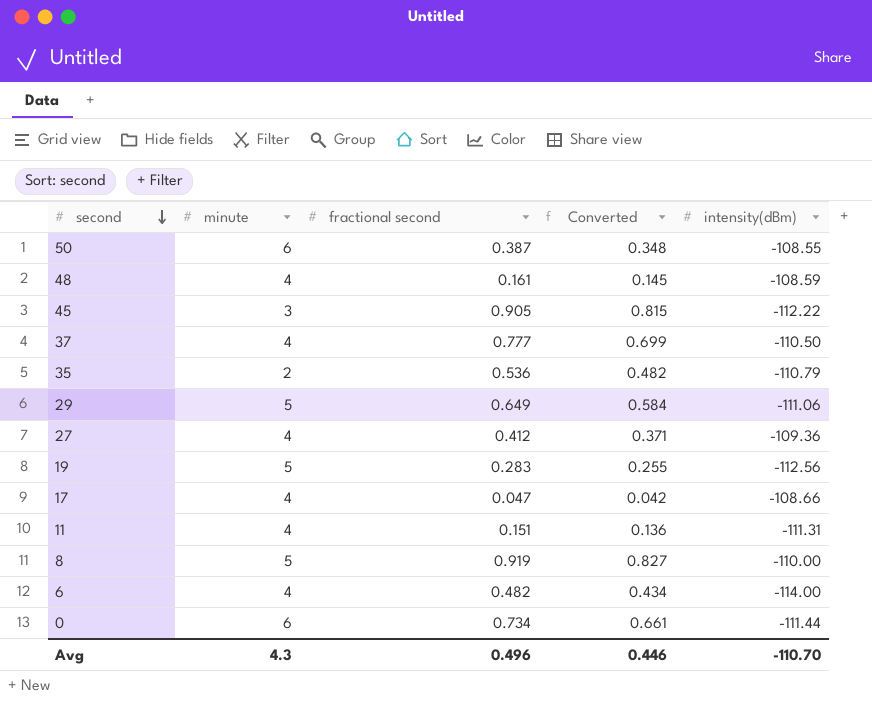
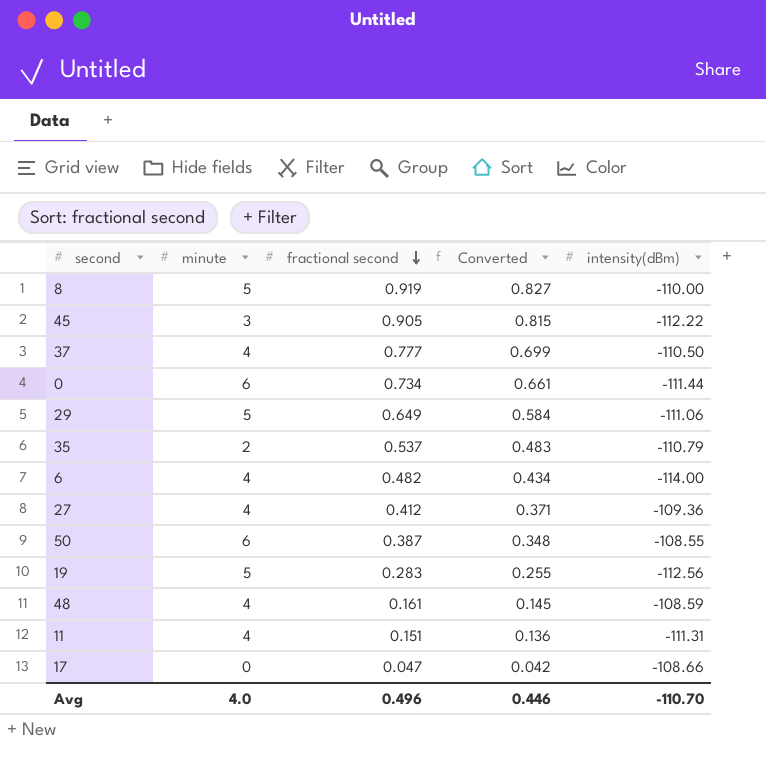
row order: second descending -> fractional second descending
35 | fractional second: 0.536 -> 0.537
35 | Converted: 0.482 -> 0.483
17 | minute: 4 -> 0
Avg | minute: 4.3 -> 4.0

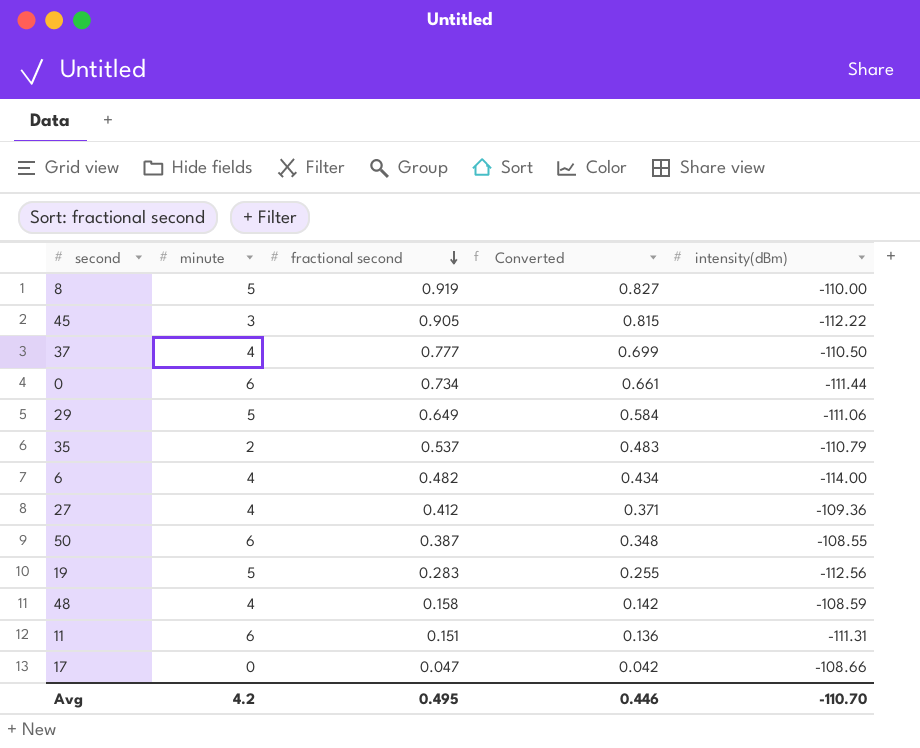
48 | fractional second: 0.161 -> 0.158
48 | Converted: 0.145 -> 0.142
11 | minute: 4 -> 6
Avg | minute: 4.0 -> 4.2
Avg | fractional second: 0.496 -> 0.495

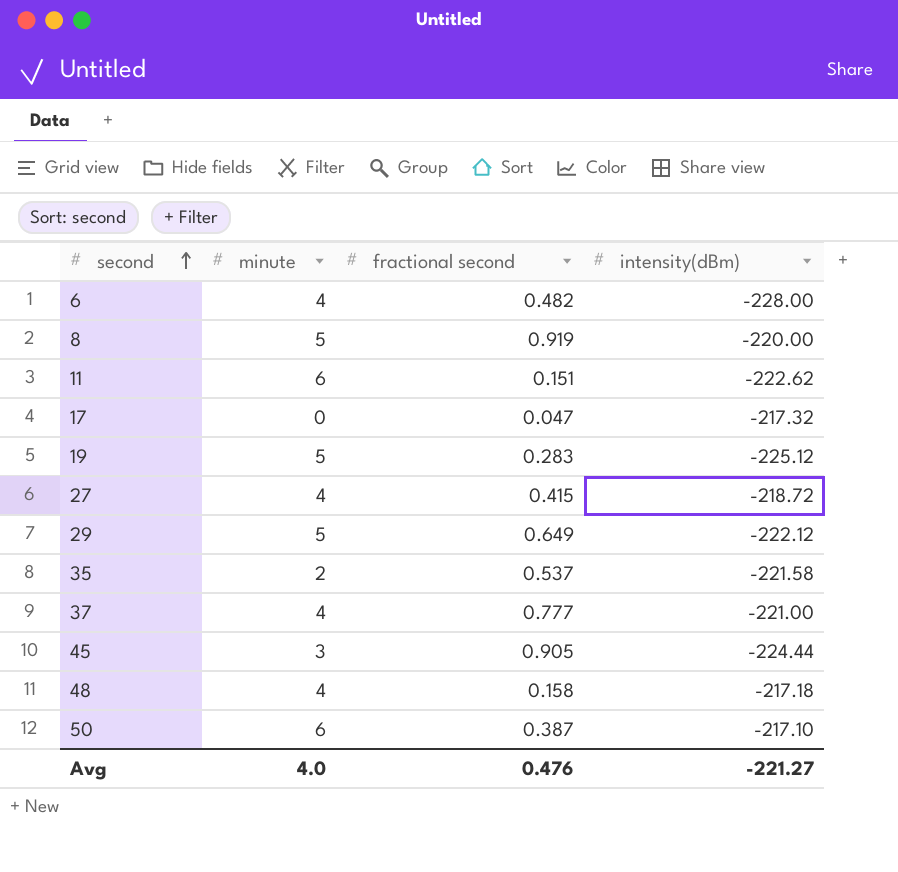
row order: fractional second descending -> second ascending
column Converted | formula: [fractional second] * 0.9 -> none
row 0: 6 | 0.734 | 0.661 | -111.44 -> none
6 | intensity(dBm): -114.00 -> -228.00
8 | intensity(dBm): -110.00 -> -220.00
11 | intensity(dBm): -111.31 -> -222.62
17 | intensity(dBm): -108.66 -> -217.32
19 | intensity(dBm): -112.56 -> -225.12
27 | fractional second: 0.412 -> 0.415
27 | intensity(dBm): -109.36 -> -218.72
29 | intensity(dBm): -111.06 -> -222.12
35 | intensity(dBm): -110.79 -> -221.58
37 | intensity(dBm): -110.50 -> -221.00
45 | intensity(dBm): -112.22 -> -224.44
48 | intensity(dBm): -108.59 -> -217.18
50 | intensity(dBm): -108.55 -> -217.10
Avg | minute: 4.2 -> 4.0
Avg | fractional second: 0.495 -> 0.476
Avg | intensity(dBm): -110.70 -> -221.27

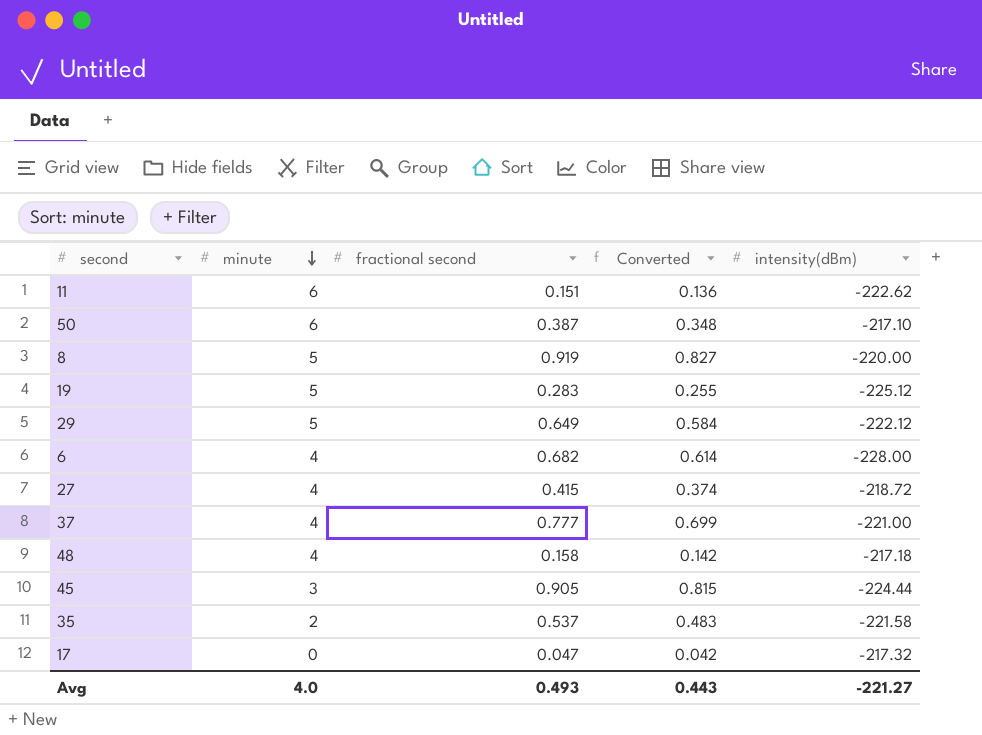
row order: second ascending -> minute descending
column Converted | formula: none -> [fractional second] * 0.9
6 | fractional second: 0.482 -> 0.682
Avg | fractional second: 0.476 -> 0.493

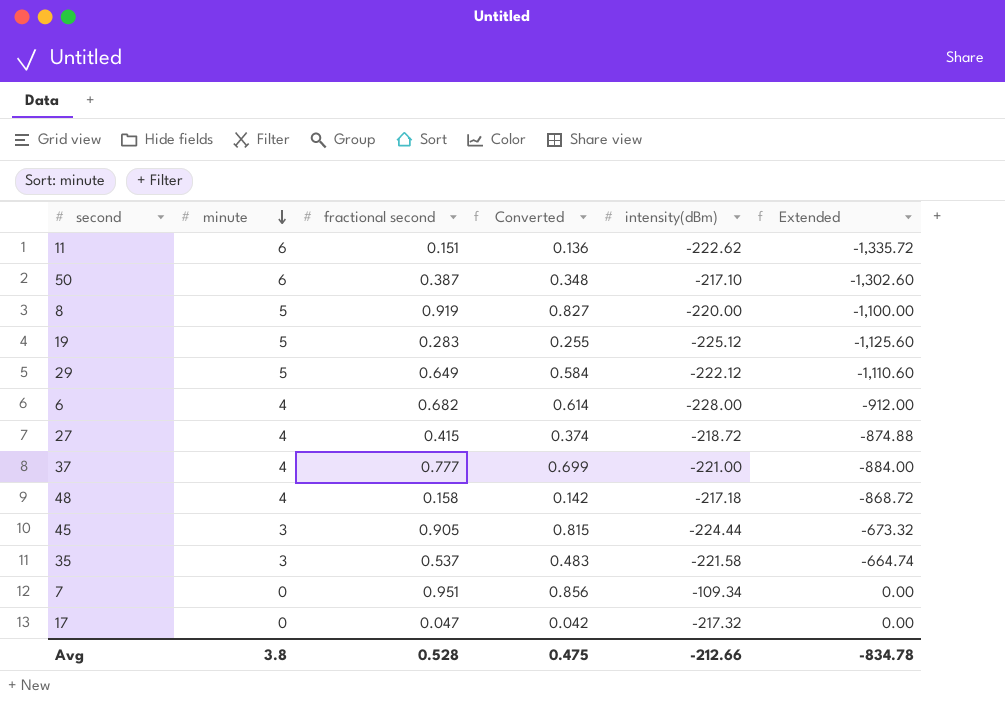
column Extended | formula: none -> [minute] * [intensity(dBm)]
35 | minute: 2 -> 3
row 7: none -> 0 | 0.951 | 0.856 | -109.34 | 0.00
Avg | minute: 4.0 -> 3.8
Avg | fractional second: 0.493 -> 0.528
Avg | Converted: 0.443 -> 0.475
Avg | intensity(dBm): -221.27 -> -212.66

